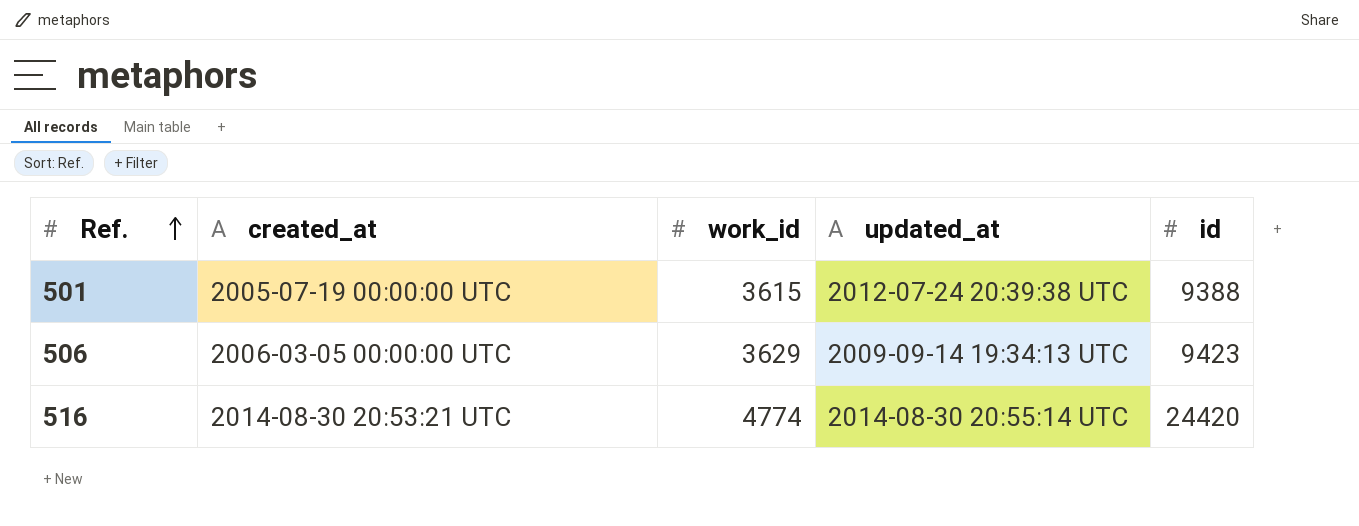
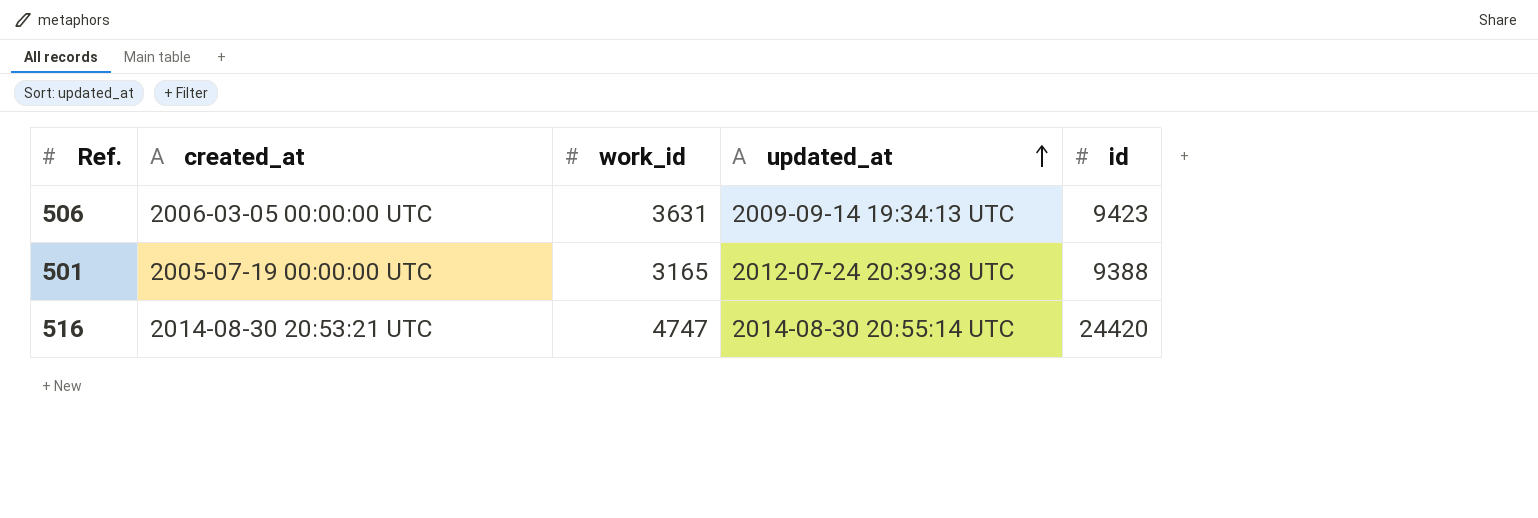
row order: Ref. ascending -> updated_at ascending
506 | work_id: 3629 -> 3631
501 | work_id: 3615 -> 3165
516 | work_id: 4774 -> 4747

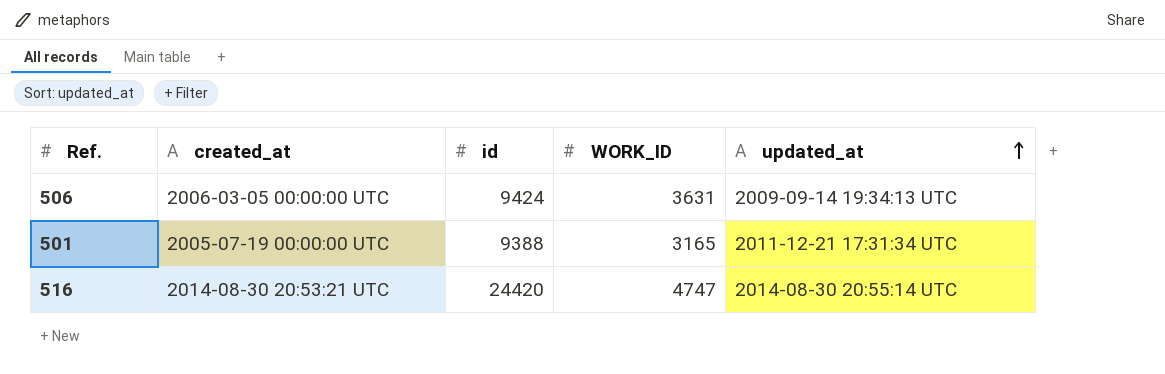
column id | position: 5 -> 3
column name: work_id -> WORK_ID
506 | id: 9423 -> 9424
501 | updated_at: 2012-07-24 20:39:38 UTC -> 2011-12-21 17:31:34 UTC

